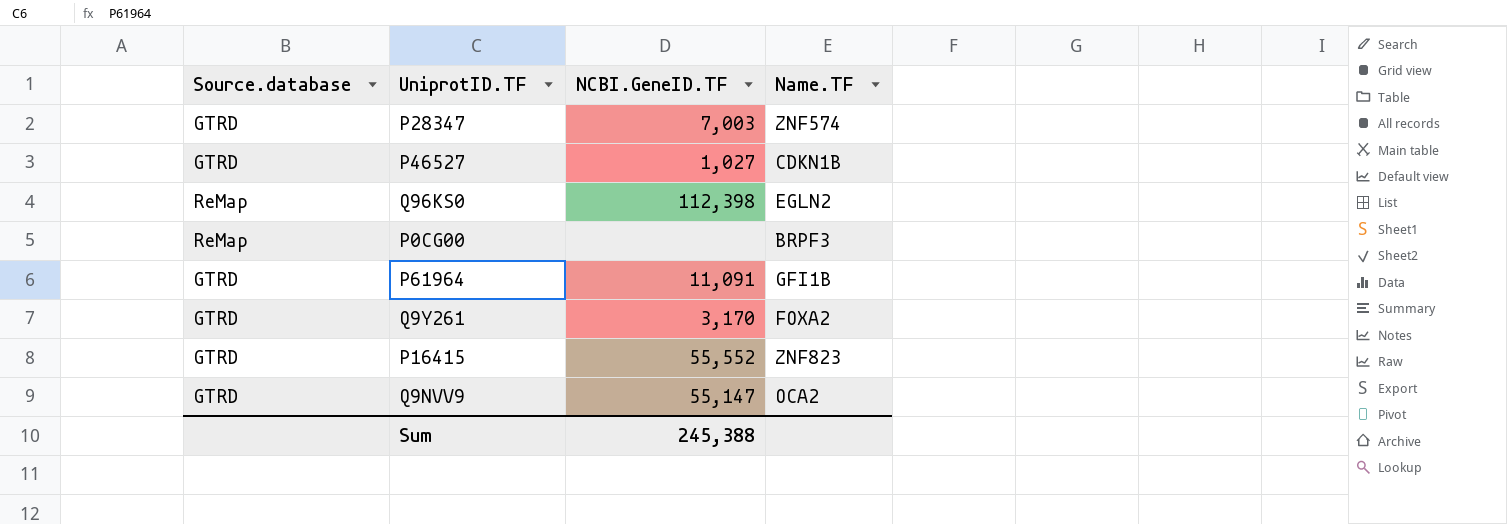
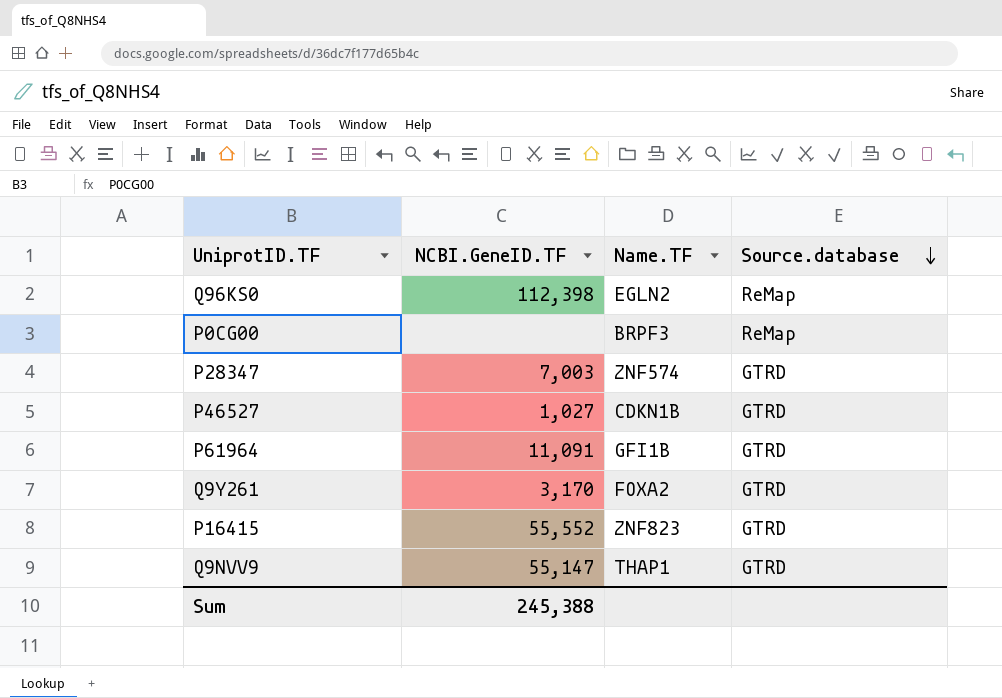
row order: none -> Source.database descending
column Source.database | position: 1 -> 4
Q9NVV9 | Name.TF: OCA2 -> THAP1

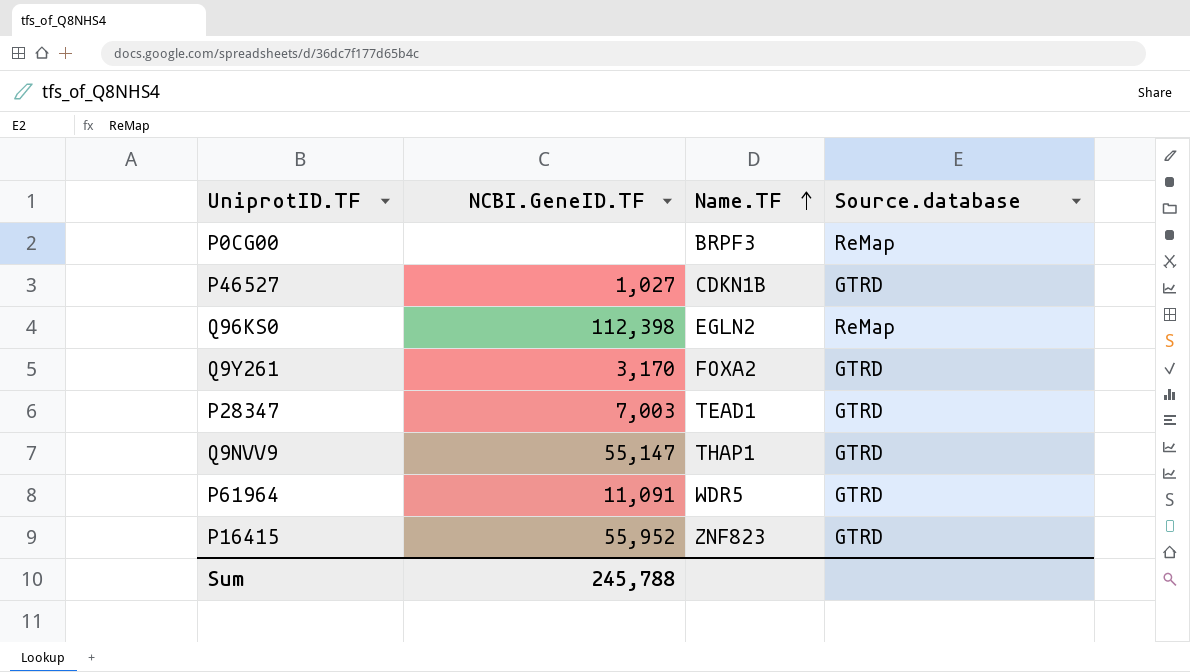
row order: Source.database descending -> Name.TF ascending
P28347 | Name.TF: ZNF574 -> TEAD1
P61964 | Name.TF: GFI1B -> WDR5
P16415 | NCBI.GeneID.TF: 55,552 -> 55,952
Sum | NCBI.GeneID.TF: 245,388 -> 245,788

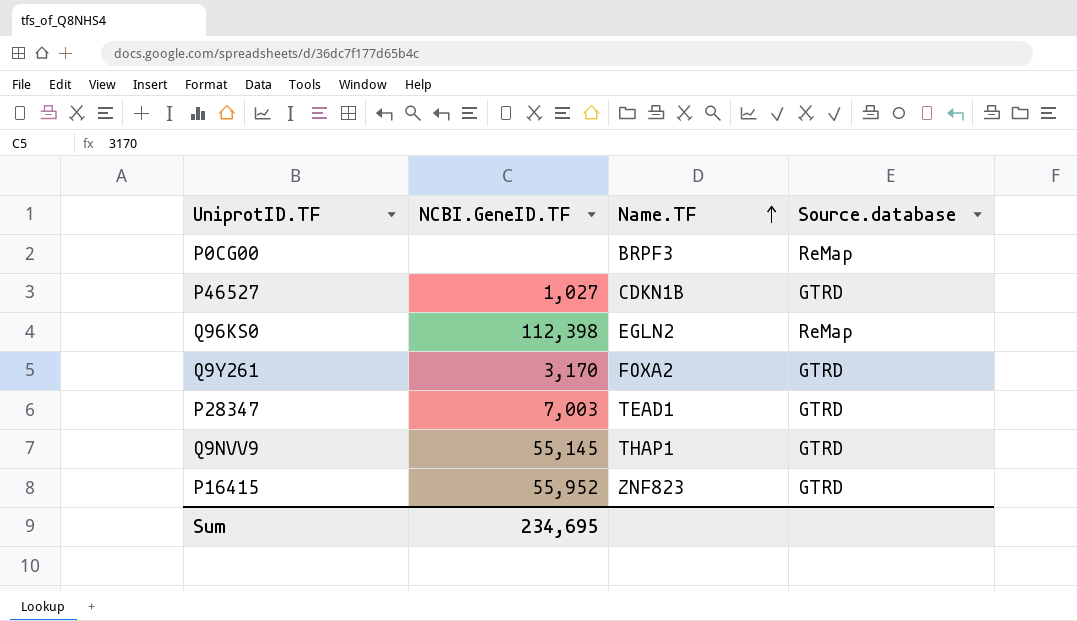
row P61964: 11,091 | WDR5 | GTRD -> none
Q9NVV9 | NCBI.GeneID.TF: 55,147 -> 55,145
Sum | NCBI.GeneID.TF: 245,788 -> 234,695

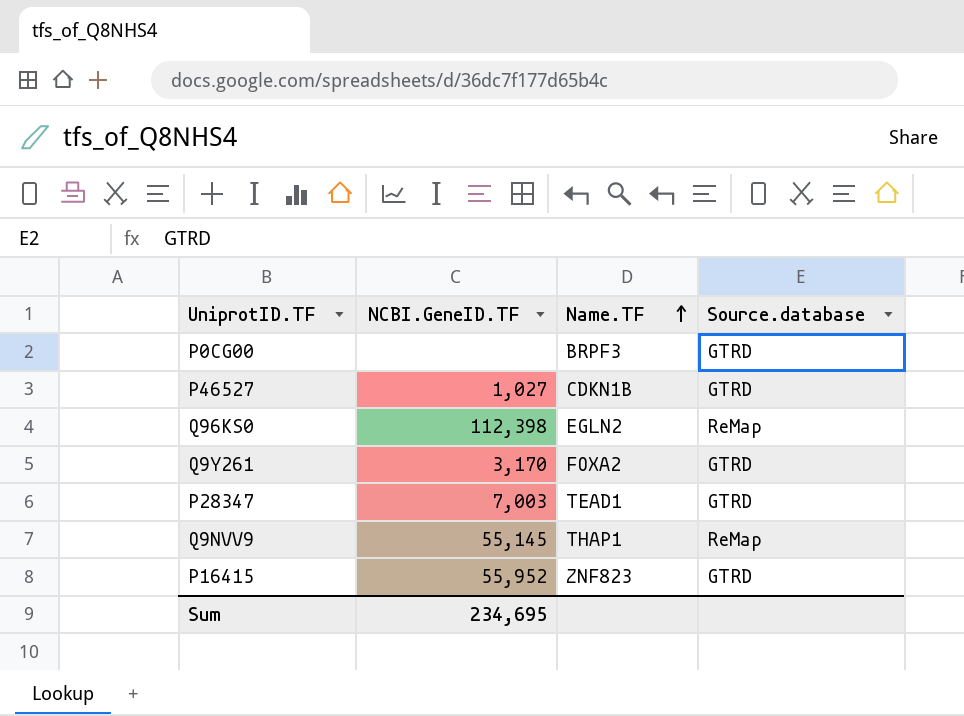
P0CG00 | Source.database: ReMap -> GTRD
Q9NVV9 | Source.database: GTRD -> ReMap

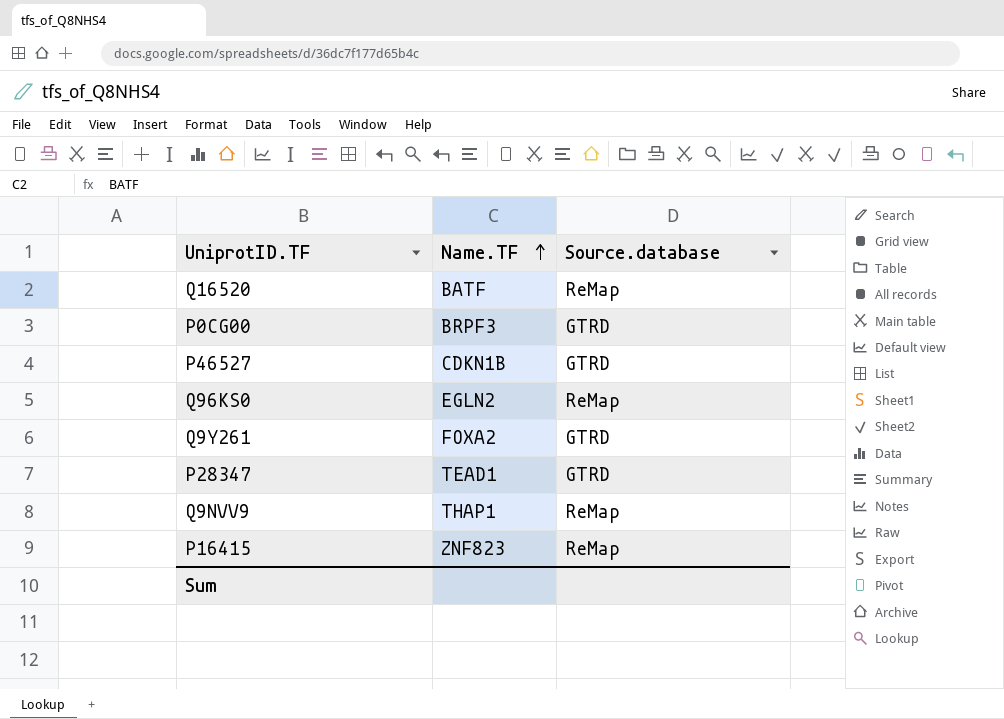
column NCBI.GeneID.TF | position: 2 -> none
row Q16520: none -> BATF | ReMap
P16415 | Source.database: GTRD -> ReMap

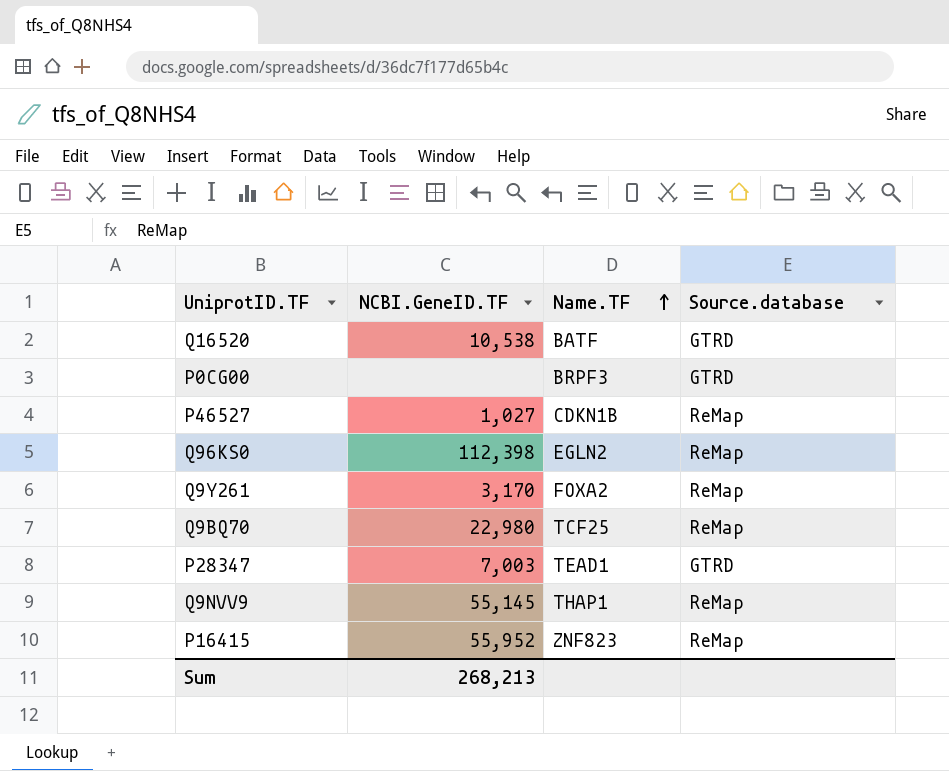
column NCBI.GeneID.TF | position: none -> 2
Q16520 | Source.database: ReMap -> GTRD
P46527 | Source.database: GTRD -> ReMap
Q9Y261 | Source.database: GTRD -> ReMap
row Q9BQ70: none -> 22,980 | TCF25 | ReMap

